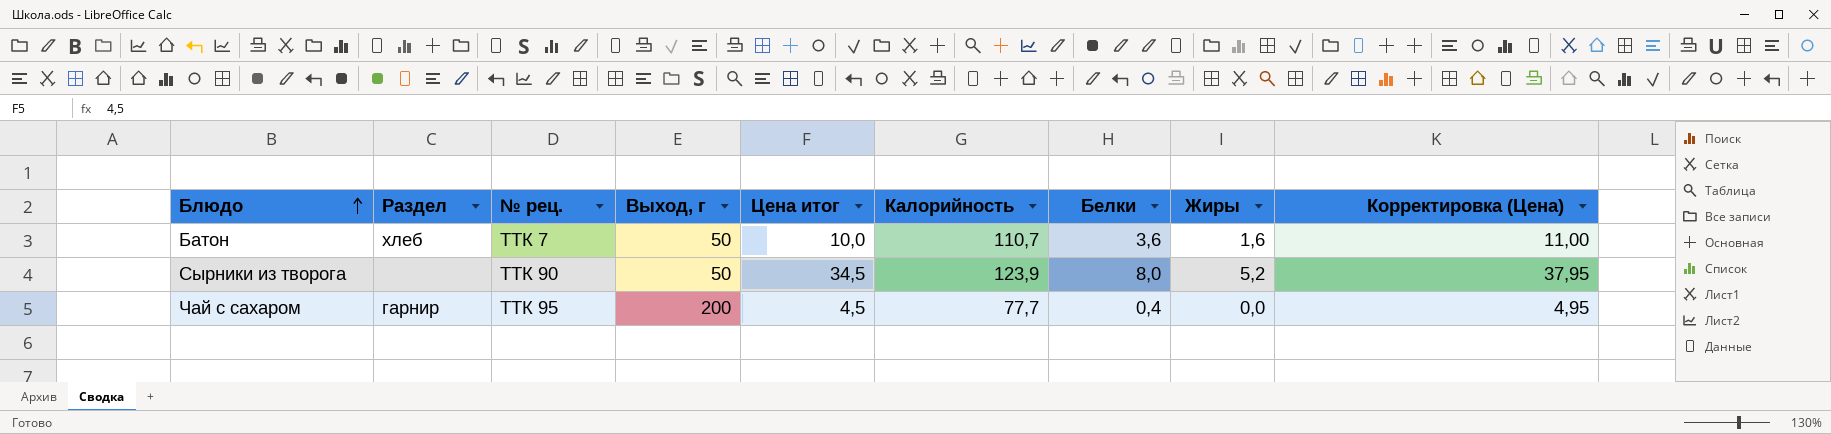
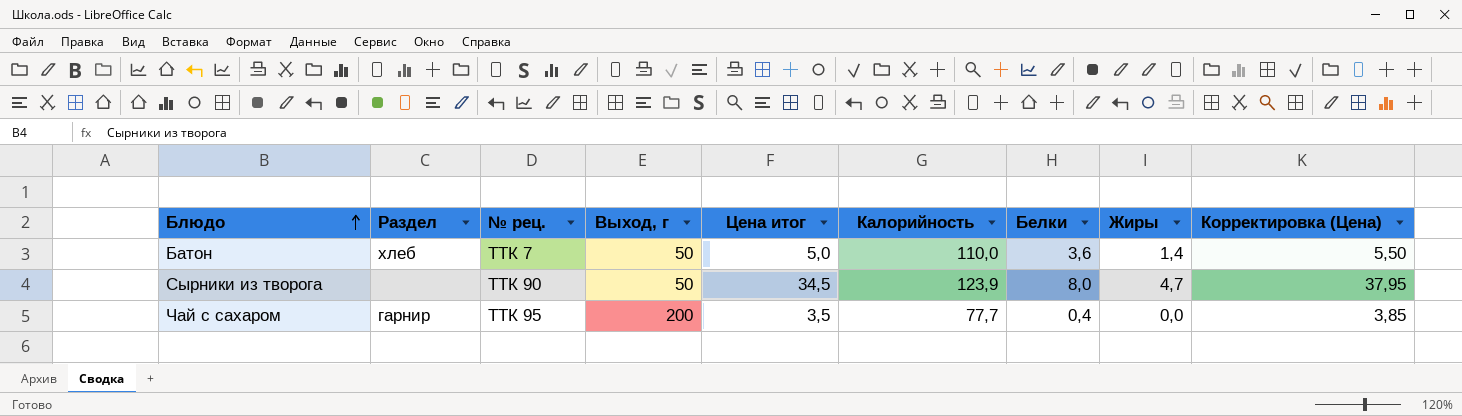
Батон | Цена итог: 10,0 -> 5,0
Батон | Калорийность: 110,7 -> 110,0
Батон | Жиры: 1,6 -> 1,4
Батон | Корректировка (Цена): 11,00 -> 5,50
Сырники из творога | Жиры: 5,2 -> 4,7
Чай с сахаром | Цена итог: 4,5 -> 3,5
Чай с сахаром | Корректировка (Цена): 4,95 -> 3,85

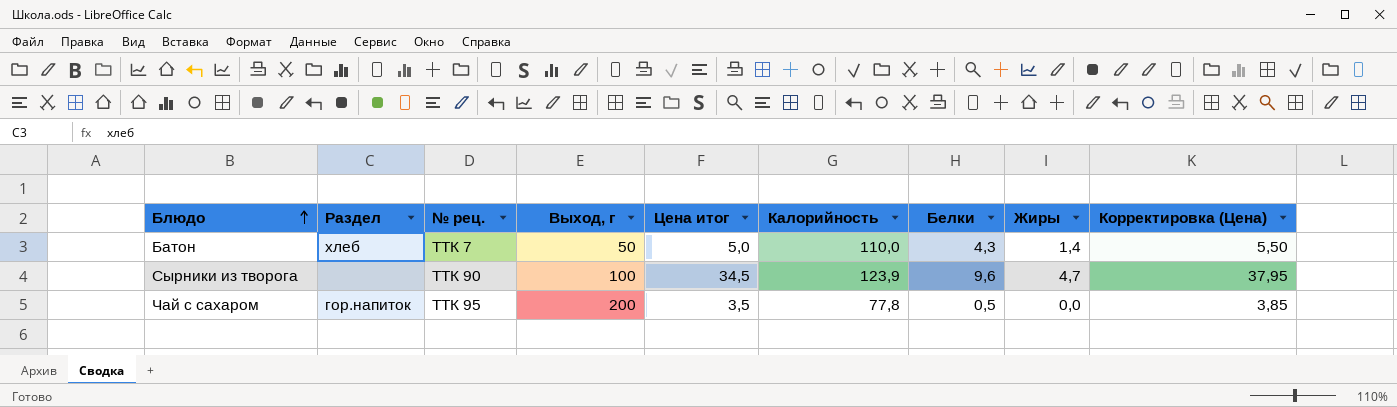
Батон | Белки: 3,6 -> 4,3
Сырники из творога | Выход, г: 50 -> 100
Сырники из творога | Белки: 8,0 -> 9,6
Чай с сахаром | Раздел: гарнир -> гор.напиток
Чай с сахаром | Калорийность: 77,7 -> 77,8
Чай с сахаром | Белки: 0,4 -> 0,5

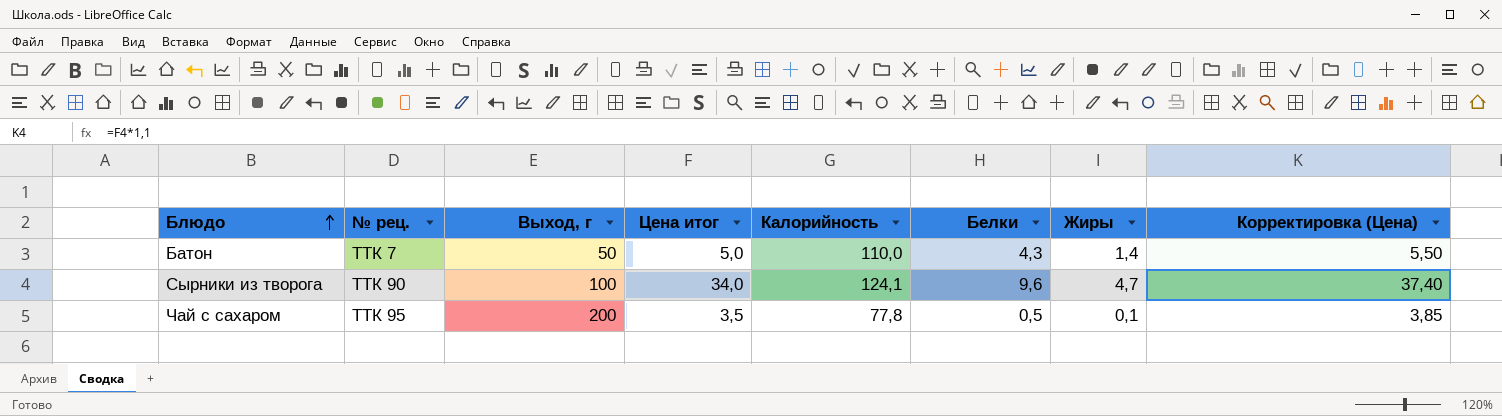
column Раздел | position: 2 -> none
Сырники из творога | Цена итог: 34,5 -> 34,0
Сырники из творога | Калорийность: 123,9 -> 124,1
Сырники из творога | Корректировка (Цена): 37,95 -> 37,40
Чай с сахаром | Жиры: 0,0 -> 0,1

